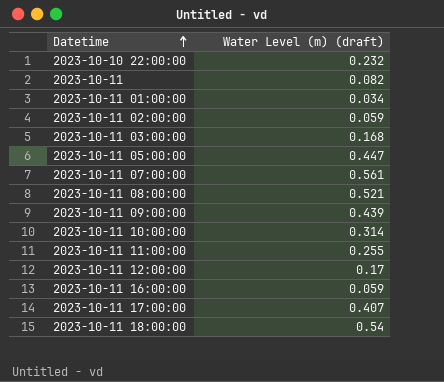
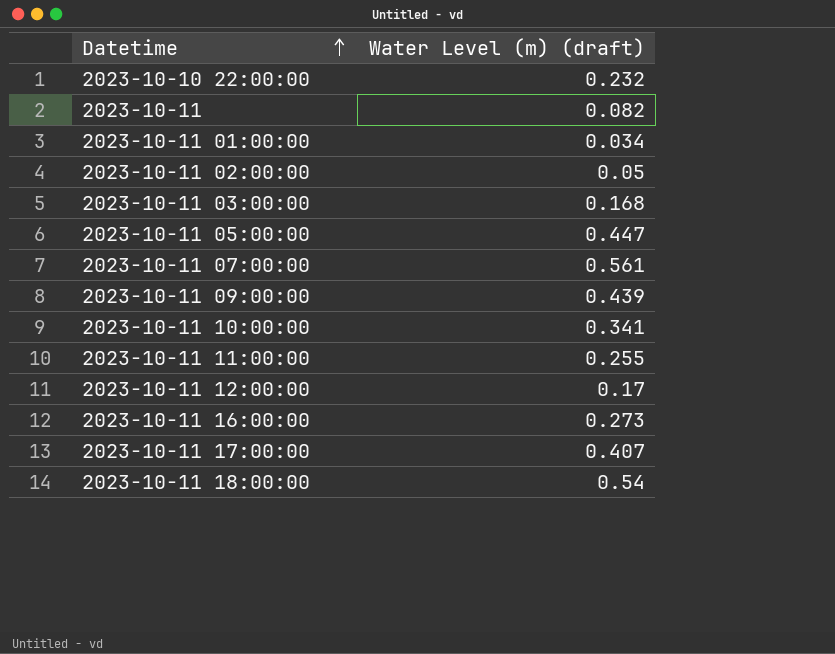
row 2023-10-11 08:00:00: 0.521 -> none
2023-10-11 02:00:00 | Water Level (m) (draft): 0.059 -> 0.05
2023-10-11 10:00:00 | Water Level (m) (draft): 0.314 -> 0.341
2023-10-11 16:00:00 | Water Level (m) (draft): 0.059 -> 0.273

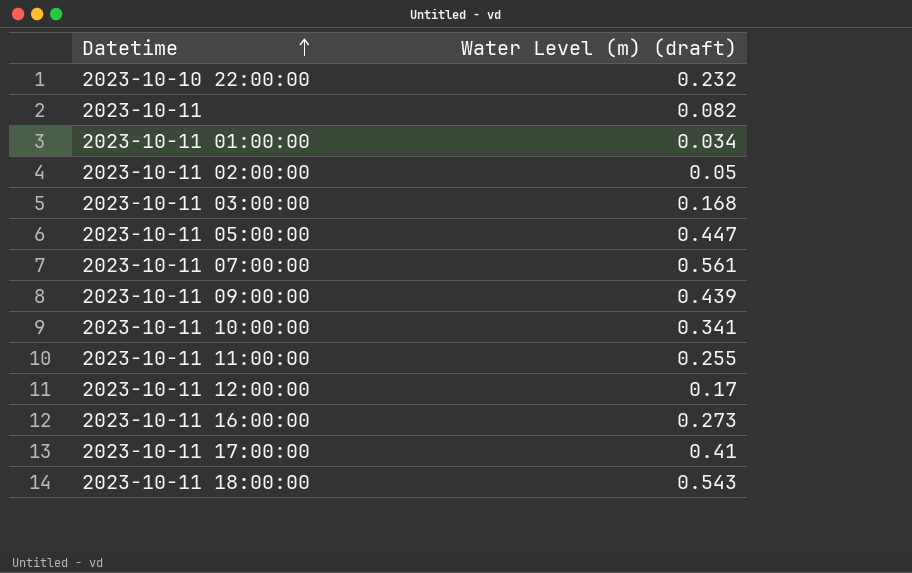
2023-10-11 17:00:00 | Water Level (m) (draft): 0.407 -> 0.41
2023-10-11 18:00:00 | Water Level (m) (draft): 0.54 -> 0.543

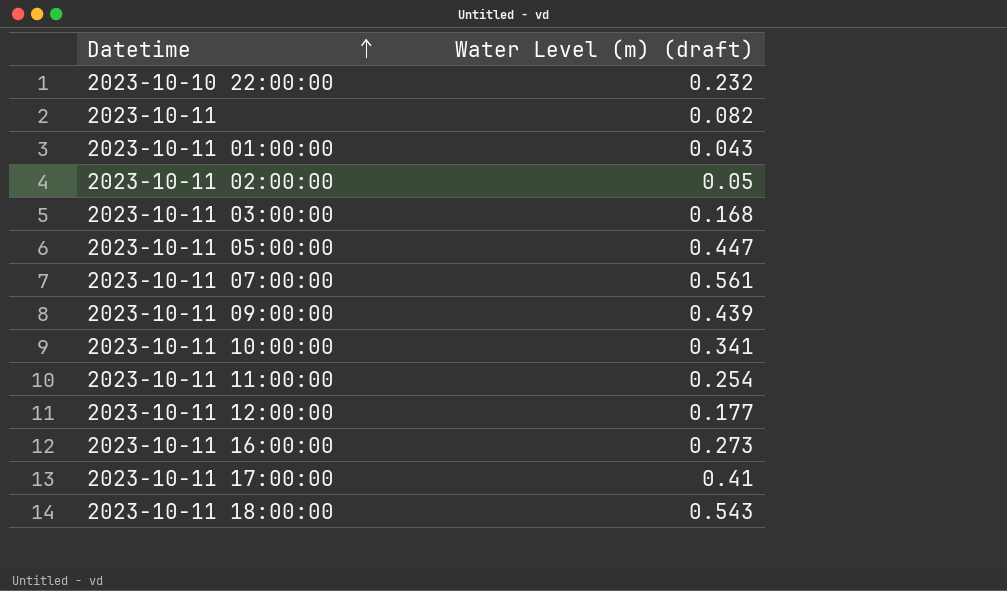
2023-10-11 01:00:00 | Water Level (m) (draft): 0.034 -> 0.043
2023-10-11 11:00:00 | Water Level (m) (draft): 0.255 -> 0.254
2023-10-11 12:00:00 | Water Level (m) (draft): 0.17 -> 0.177

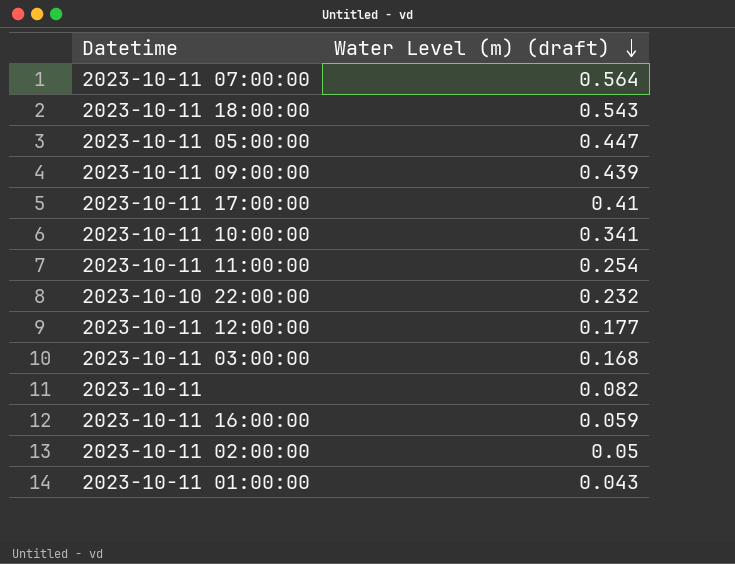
row order: Datetime ascending -> Water Level (m) (draft) descending
2023-10-11 07:00:00 | Water Level (m) (draft): 0.561 -> 0.564
2023-10-11 16:00:00 | Water Level (m) (draft): 0.273 -> 0.059

